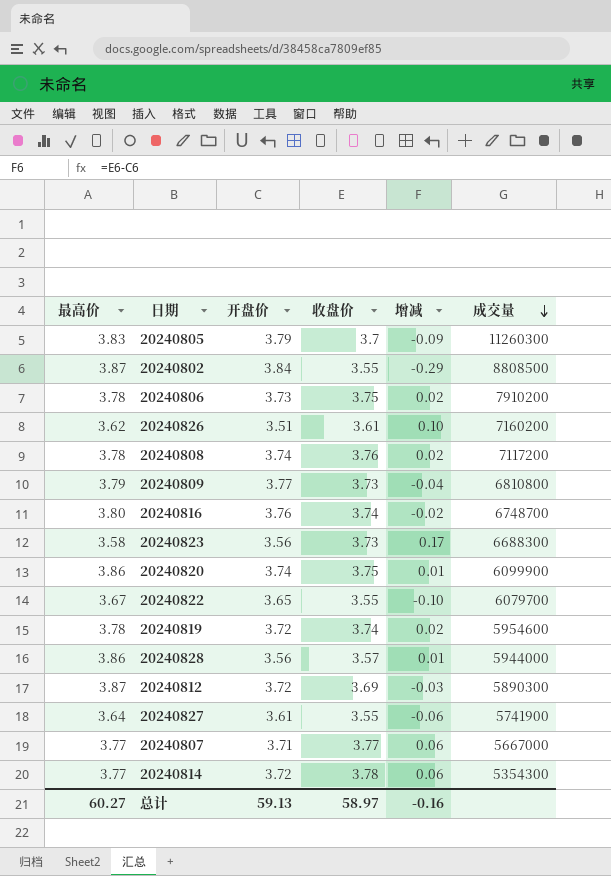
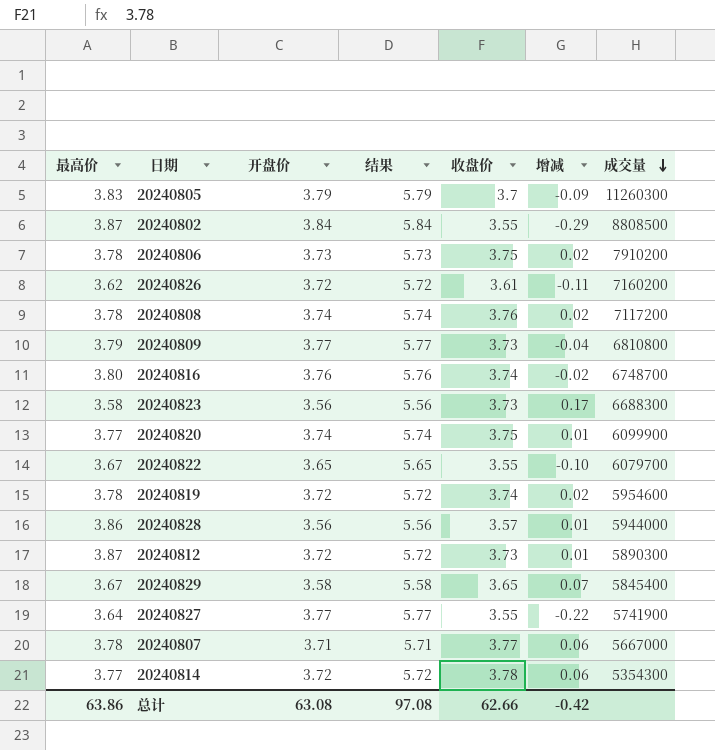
column 结果 | formula: none -> [开盘价] + 2
20240826 | 开盘价: 3.51 -> 3.72
20240826 | 增减: 0.10 -> -0.11
20240820 | 最高价: 3.86 -> 3.77
20240812 | 收盘价: 3.69 -> 3.73
20240812 | 增减: -0.03 -> 0.01
row 20240829: none -> 3.67 | 3.58 | 5.58 | 3.65 | 0.07 | 5845400
20240827 | 开盘价: 3.61 -> 3.77
20240827 | 增减: -0.06 -> -0.22
20240807 | 最高价: 3.77 -> 3.78
总计 | 最高价: 60.27 -> 63.86
总计 | 开盘价: 59.13 -> 63.08
总计 | 收盘价: 58.97 -> 62.66
总计 | 增减: -0.16 -> -0.42

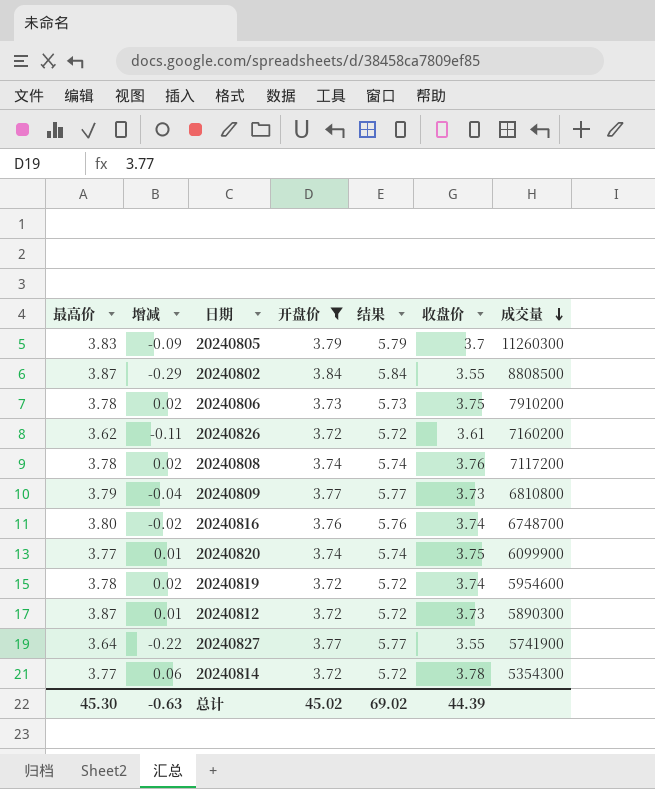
filter: none -> 开盘价 >= 3.72
column 增减 | position: 6 -> 2
总计 | 最高价: 63.86 -> 45.30
总计 | 增减: -0.42 -> -0.63
总计 | 开盘价: 63.08 -> 45.02
总计 | 结果: 97.08 -> 69.02
总计 | 收盘价: 62.66 -> 44.39

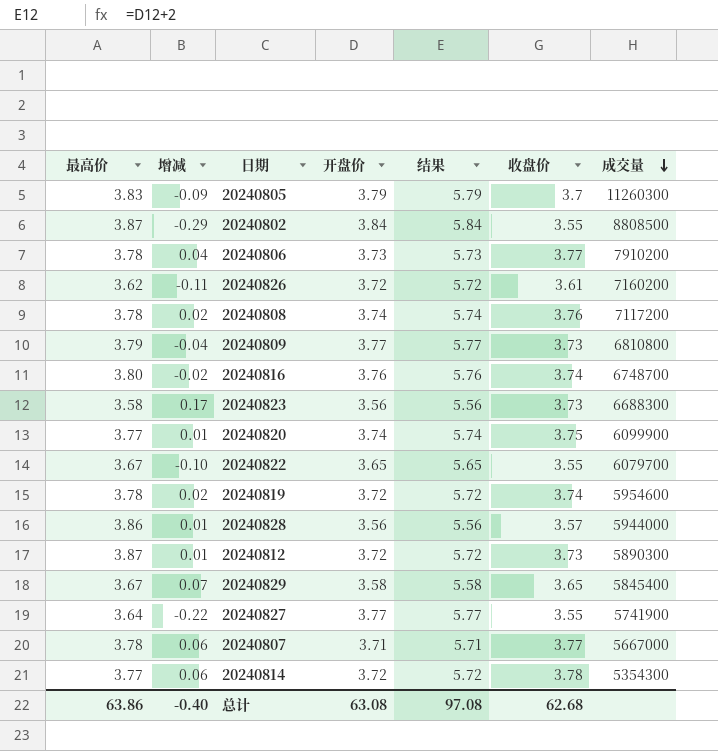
filter: 开盘价 >= 3.72 -> none
20240806 | 增减: 0.02 -> 0.04
20240806 | 收盘价: 3.75 -> 3.77
总计 | 最高价: 45.30 -> 63.86
总计 | 增减: -0.63 -> -0.40
总计 | 开盘价: 45.02 -> 63.08
总计 | 结果: 69.02 -> 97.08
总计 | 收盘价: 44.39 -> 62.68

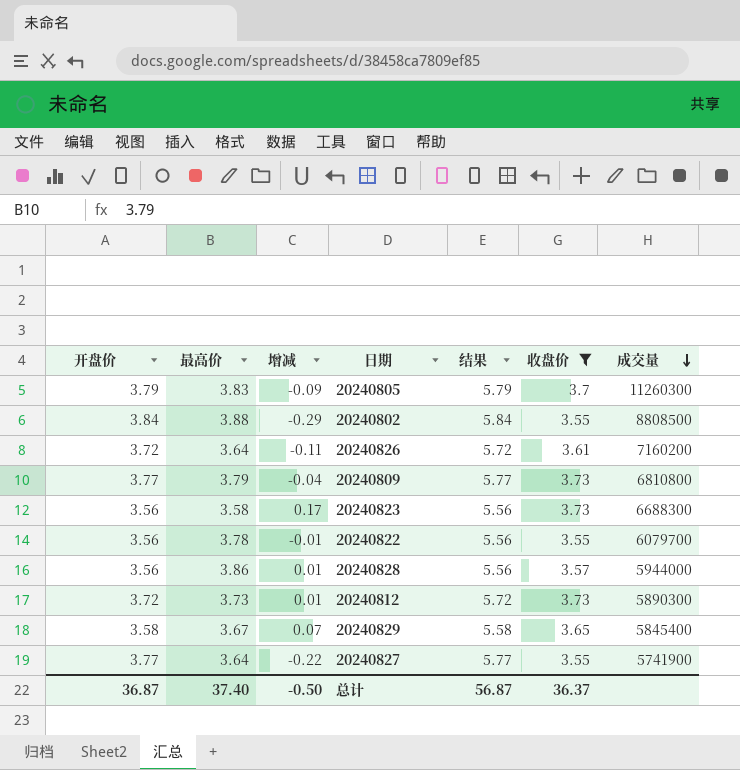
filter: none -> 收盘价 <= 3.73
column 开盘价 | position: 4 -> 1
20240802 | 最高价: 3.87 -> 3.88
20240826 | 最高价: 3.62 -> 3.64
20240822 | 开盘价: 3.65 -> 3.56
20240822 | 最高价: 3.67 -> 3.78
20240822 | 增减: -0.10 -> -0.01
20240822 | 结果: 5.65 -> 5.56
20240812 | 最高价: 3.87 -> 3.73
总计 | 开盘价: 63.08 -> 36.87
总计 | 最高价: 63.86 -> 37.40
总计 | 增减: -0.40 -> -0.50
总计 | 结果: 97.08 -> 56.87
总计 | 收盘价: 62.68 -> 36.37

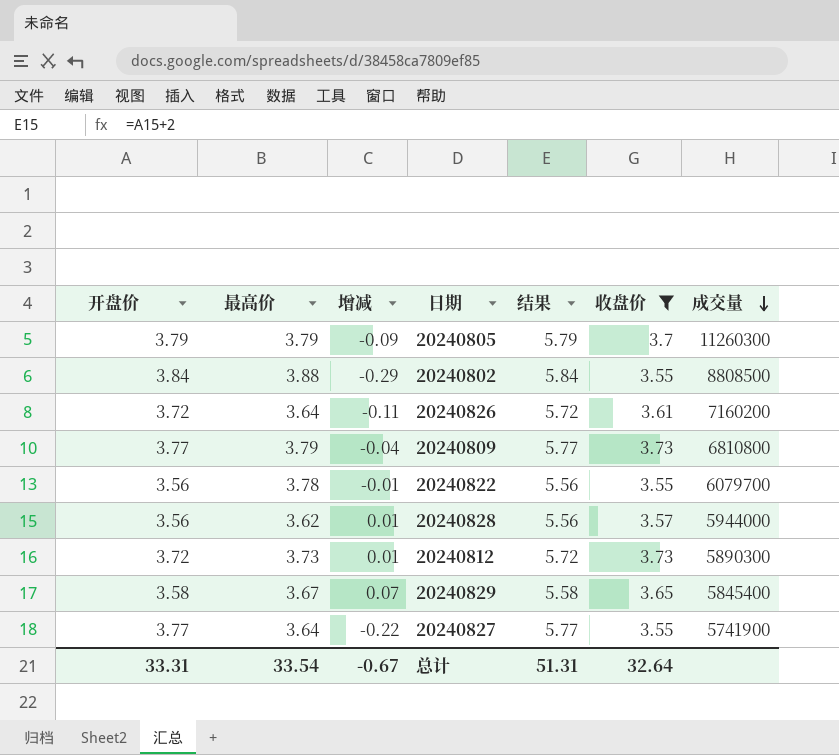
row 20240823: 3.56 | 3.58 | 0.17 | 5.56 | 3.73 | 6688300 -> none
20240805 | 最高价: 3.83 -> 3.79
20240828 | 最高价: 3.86 -> 3.62
总计 | 开盘价: 36.87 -> 33.31
总计 | 最高价: 37.40 -> 33.54
总计 | 增减: -0.50 -> -0.67
总计 | 结果: 56.87 -> 51.31
总计 | 收盘价: 36.37 -> 32.64

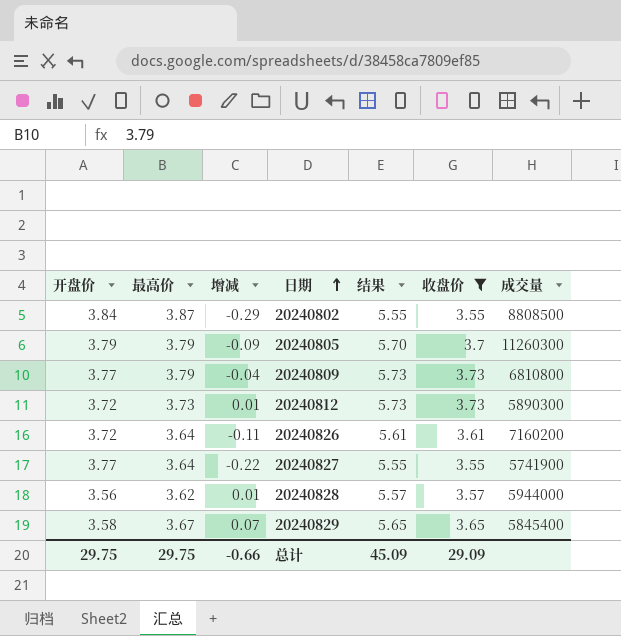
row order: 成交量 descending -> 日期 ascending
column 结果 | formula: [开盘价] + 2 -> [收盘价] + 2
row 20240822: 3.56 | 3.78 | -0.01 | 5.56 | 3.55 | 6079700 -> none
20240802 | 最高价: 3.88 -> 3.87
总计 | 开盘价: 33.31 -> 29.75
总计 | 最高价: 33.54 -> 29.75
总计 | 增减: -0.67 -> -0.66
总计 | 结果: 51.31 -> 45.09
总计 | 收盘价: 32.64 -> 29.09

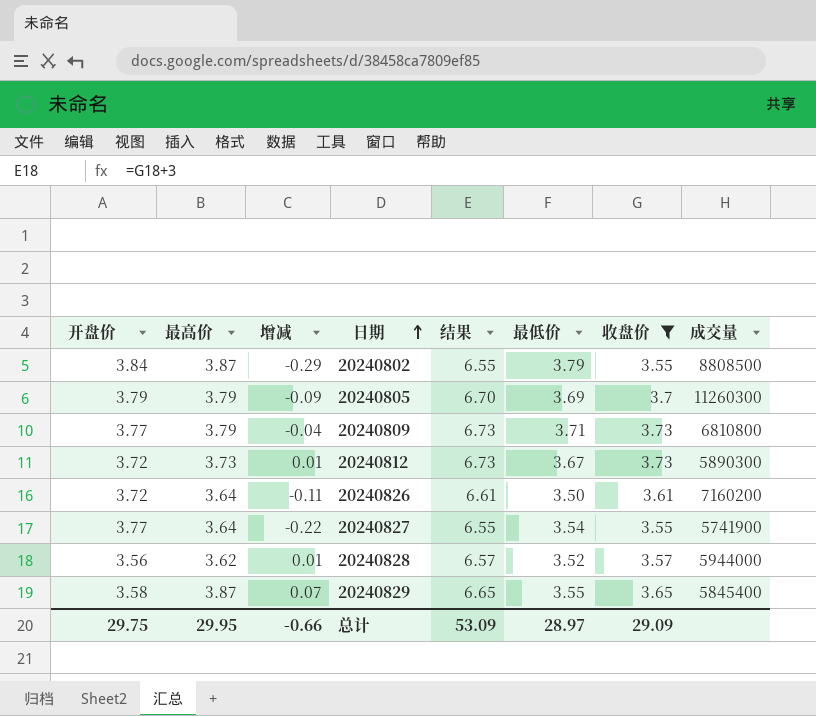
column 结果 | formula: [收盘价] + 2 -> [收盘价] + 3
column 最低价 | position: none -> 6
20240829 | 最高价: 3.67 -> 3.87
总计 | 最高价: 29.75 -> 29.95
总计 | 结果: 45.09 -> 53.09

